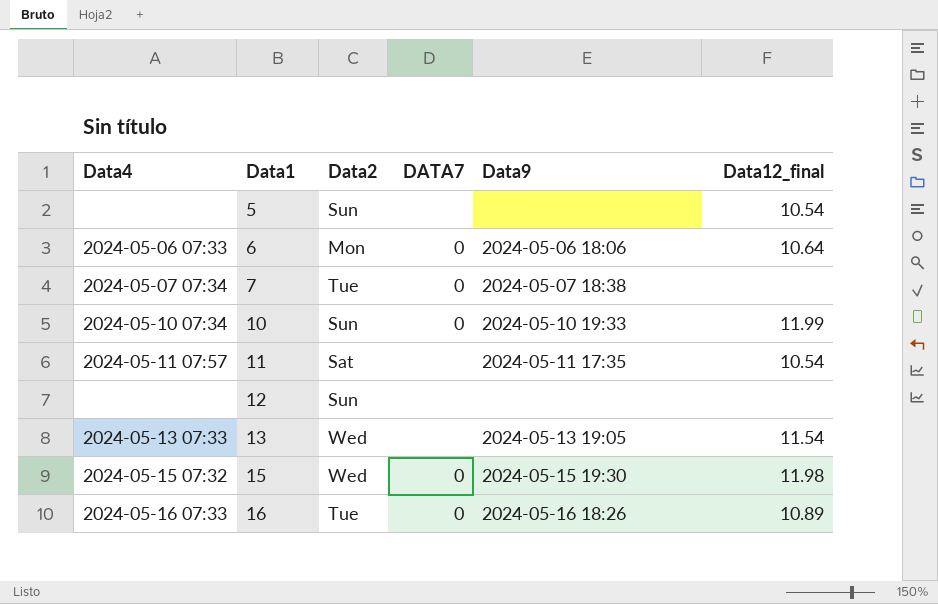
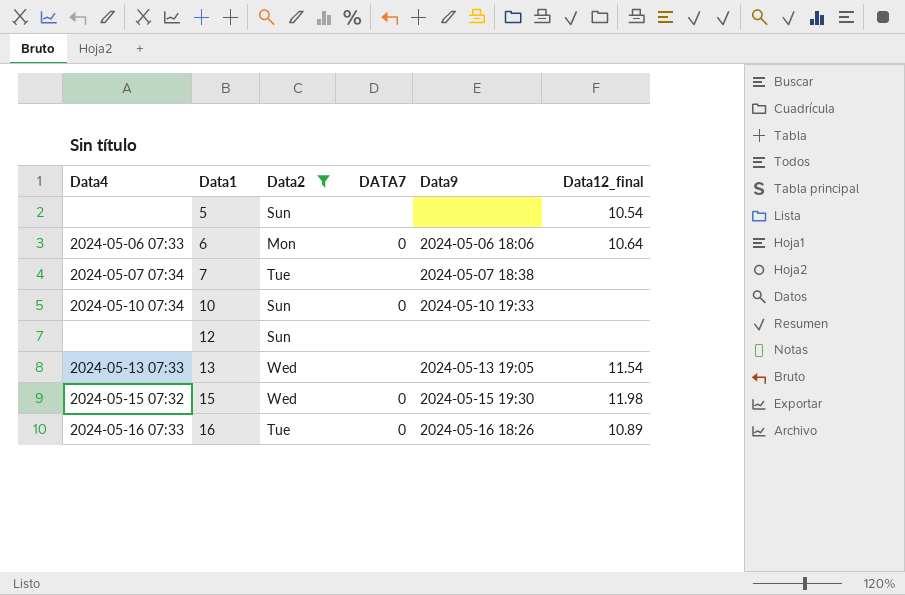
filter: none -> Data2 != Sat
7 | DATA7: 0 -> none
10 | Data12_final: 11.99 -> none

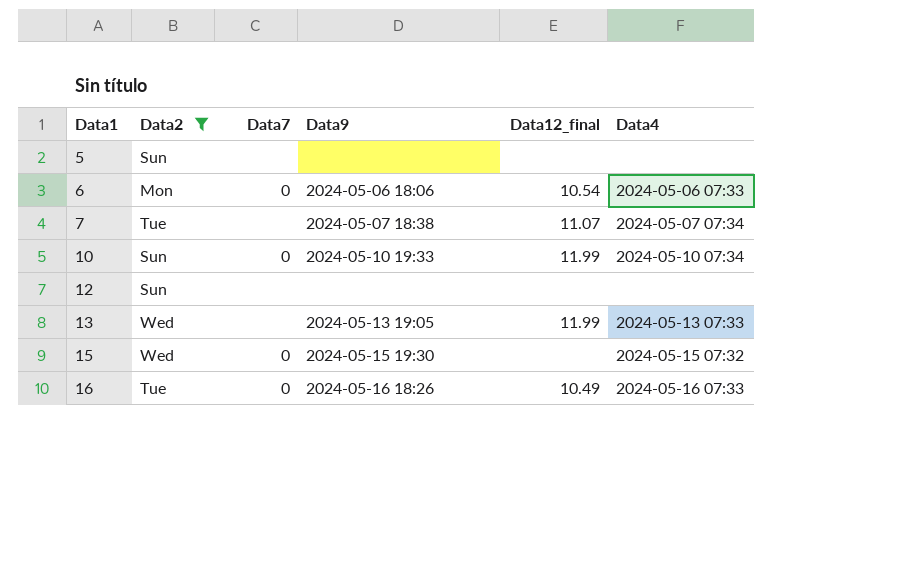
column name: DATA7 -> Data7
column Data4 | position: 1 -> 6
5 | Data12_final: 10.54 -> none
6 | Data12_final: 10.64 -> 10.54
7 | Data12_final: none -> 11.07
10 | Data12_final: none -> 11.99
13 | Data12_final: 11.54 -> 11.99
15 | Data12_final: 11.98 -> none
16 | Data12_final: 10.89 -> 10.49

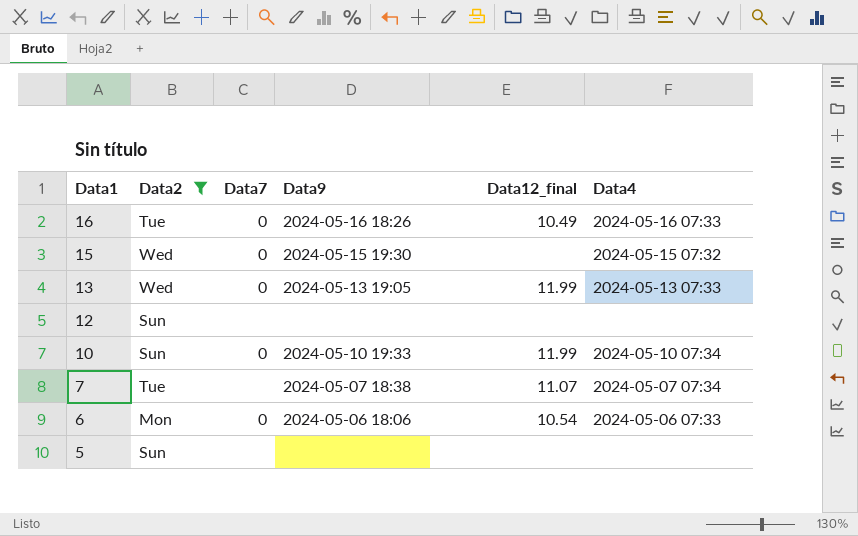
row order: Data1 ascending -> Data1 descending
13 | Data7: none -> 0

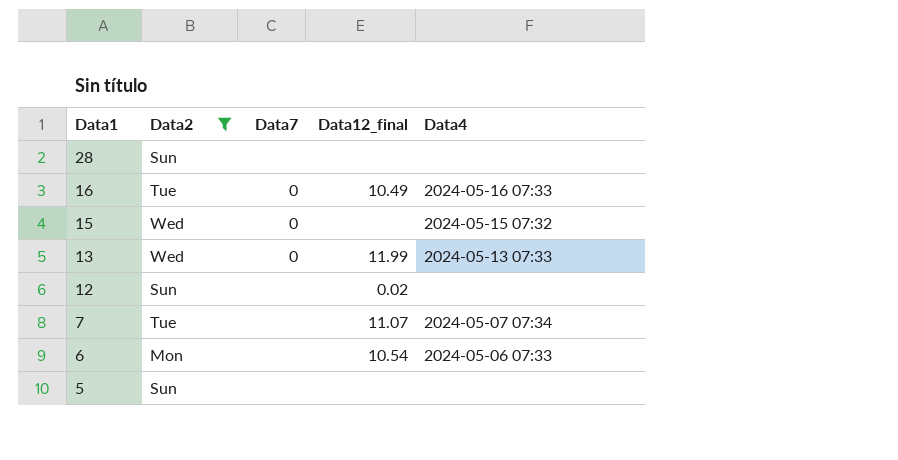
column Data9 | position: 4 -> none
row 10: Sun | 0 | 2024-05-10 19:33 | 11.99 | 2024-05-10 07:34 -> none
row 28: none -> Sun | none | none | none
12 | Data12_final: none -> 0.02
6 | Data7: 0 -> none

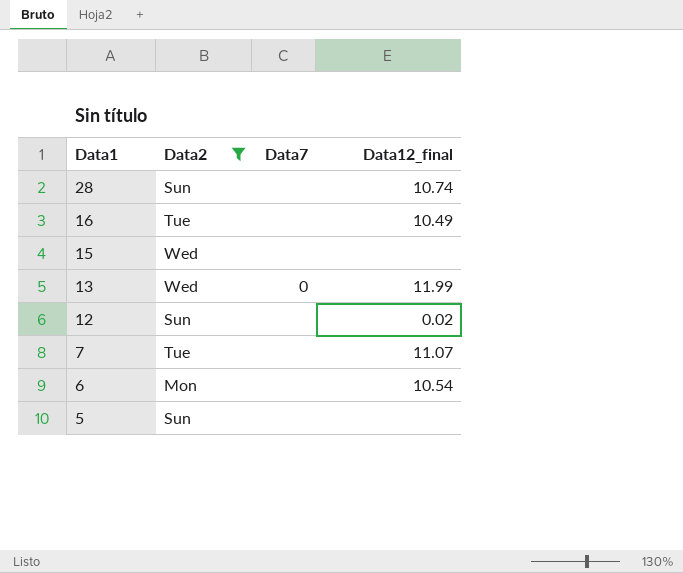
column Data4 | position: 5 -> none
28 | Data12_final: none -> 10.74
16 | Data7: 0 -> none
15 | Data7: 0 -> none

